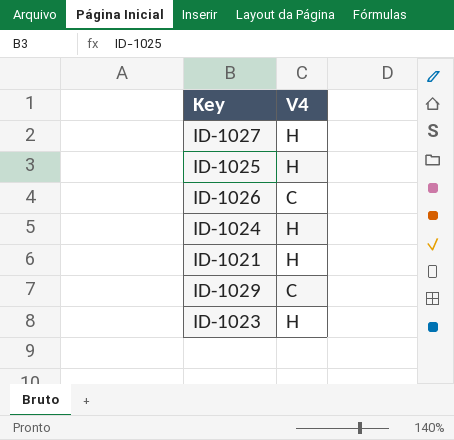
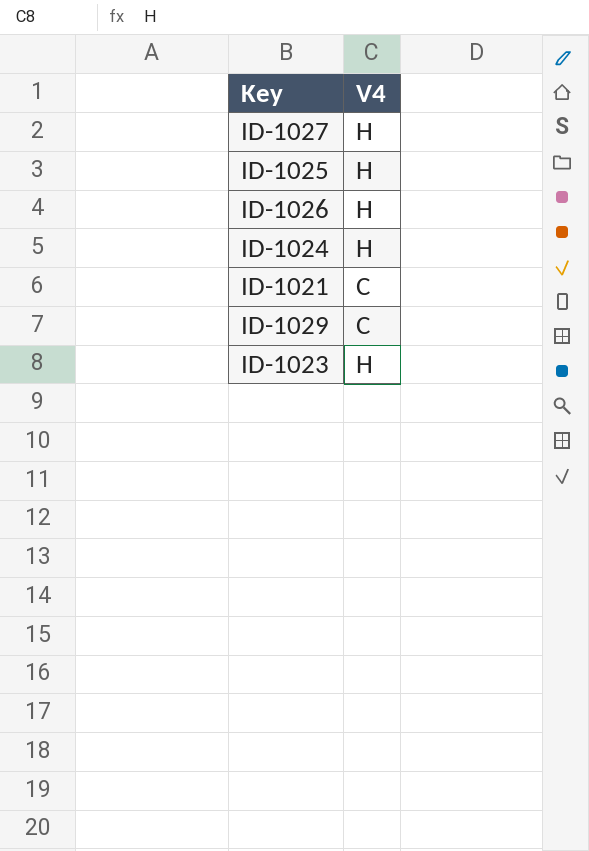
ID-1026 | V4: C -> H
ID-1021 | V4: H -> C

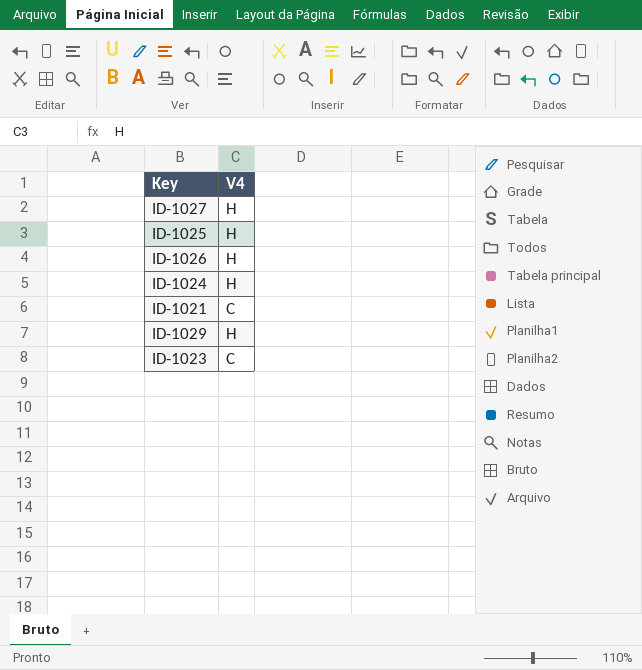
ID-1029 | V4: C -> H
ID-1023 | V4: H -> C

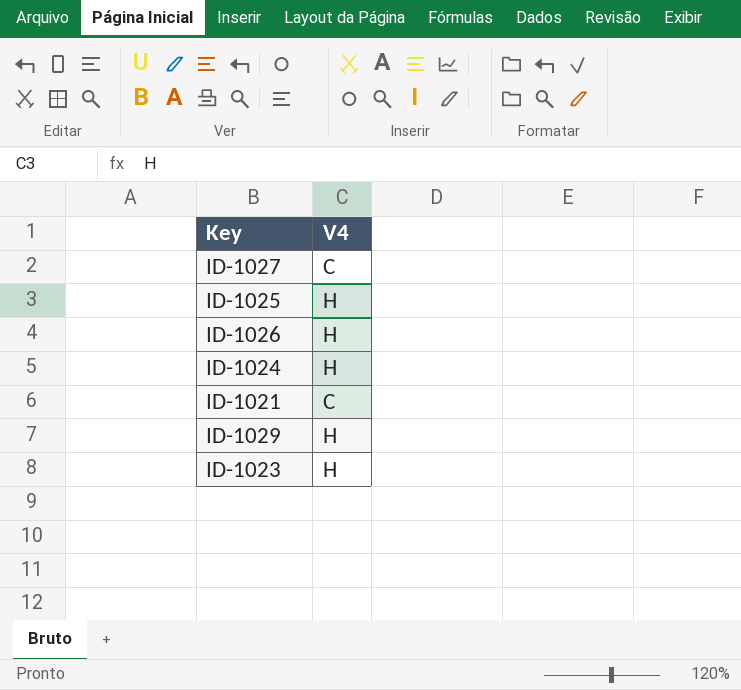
ID-1027 | V4: H -> C
ID-1023 | V4: C -> H

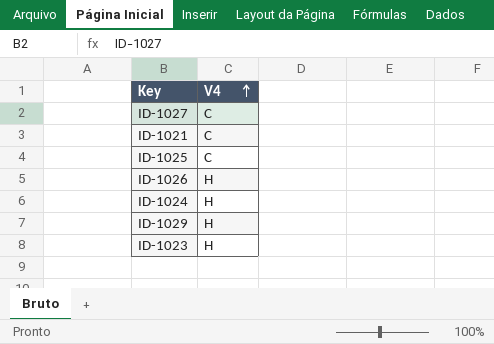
row order: none -> V4 ascending
ID-1025 | V4: H -> C

